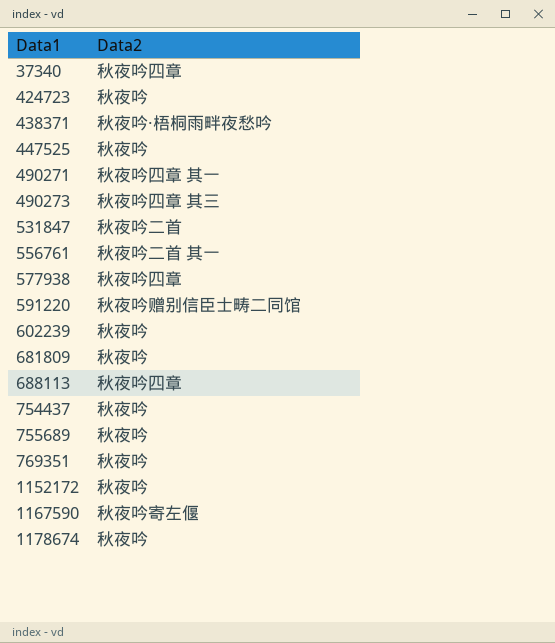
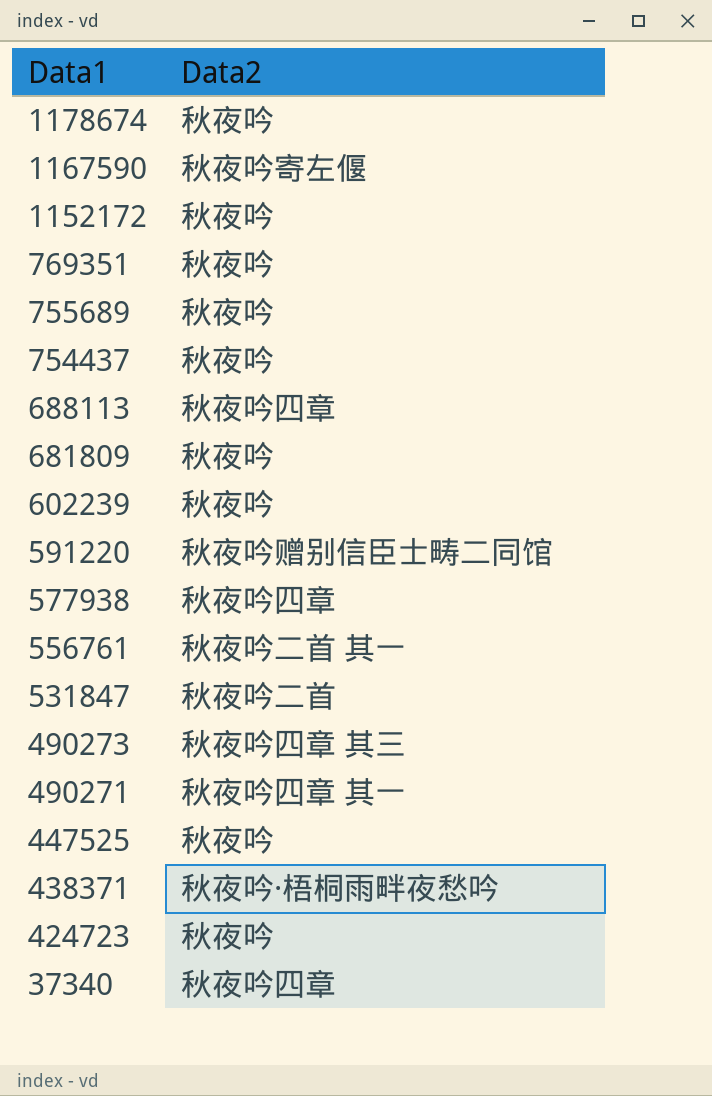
row order: Data1 ascending -> Data1 descending

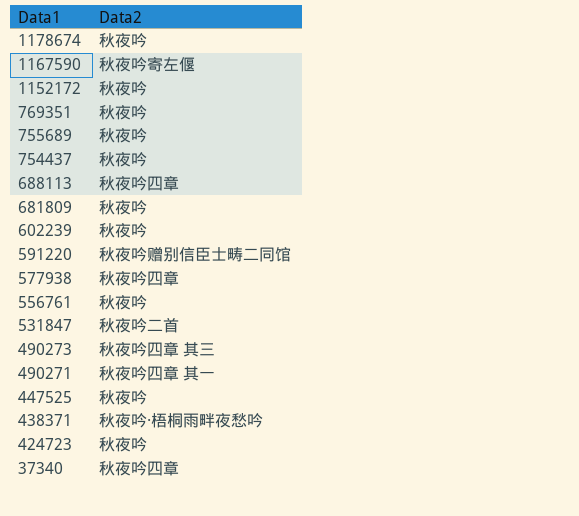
556761 | Data2: 秋夜吟二首 其一 -> 秋夜吟

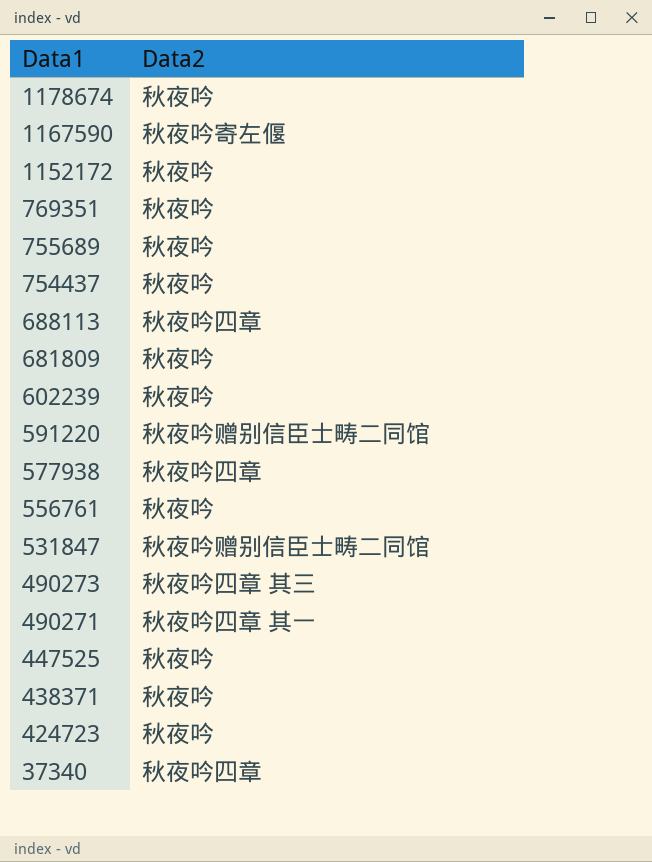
531847 | Data2: 秋夜吟二首 -> 秋夜吟赠别信臣士畴二同馆
438371 | Data2: 秋夜吟·梧桐雨畔夜愁吟 -> 秋夜吟

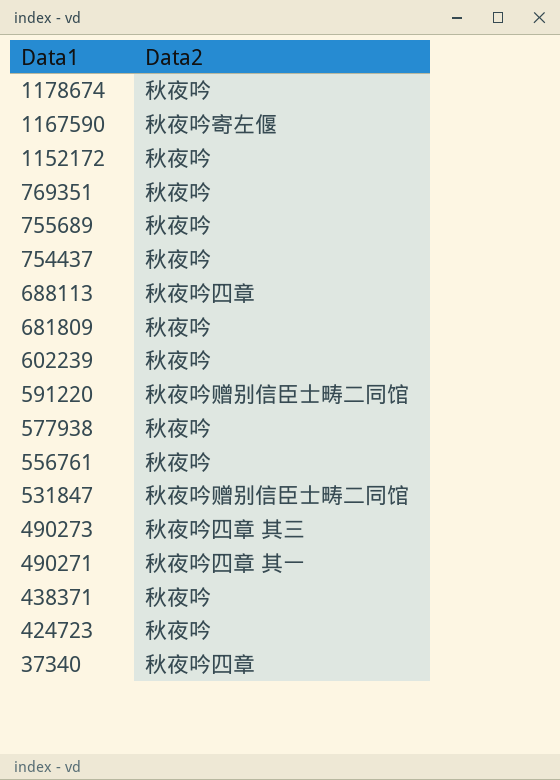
row 447525: 秋夜吟 -> none
577938 | Data2: 秋夜吟四章 -> 秋夜吟

